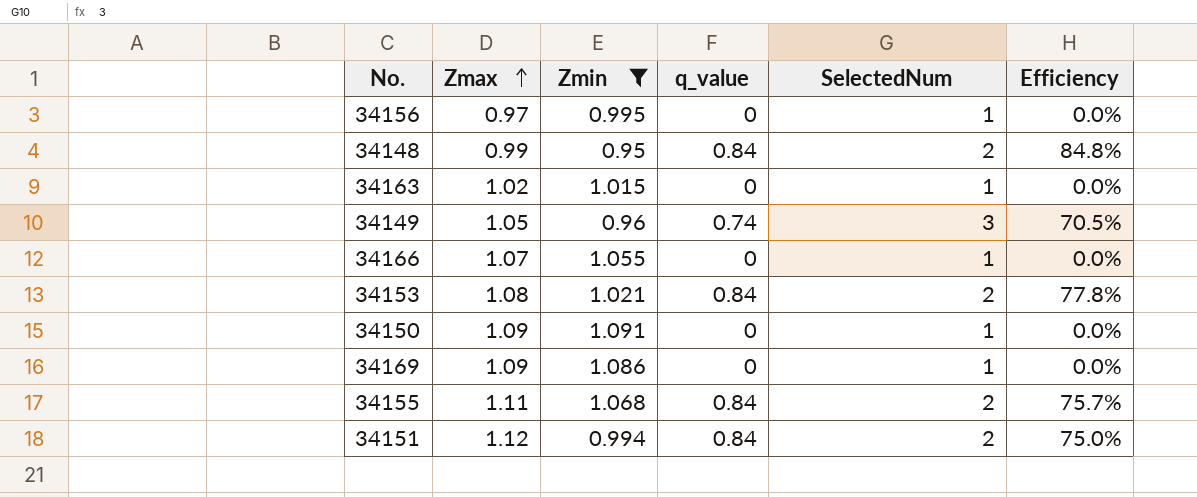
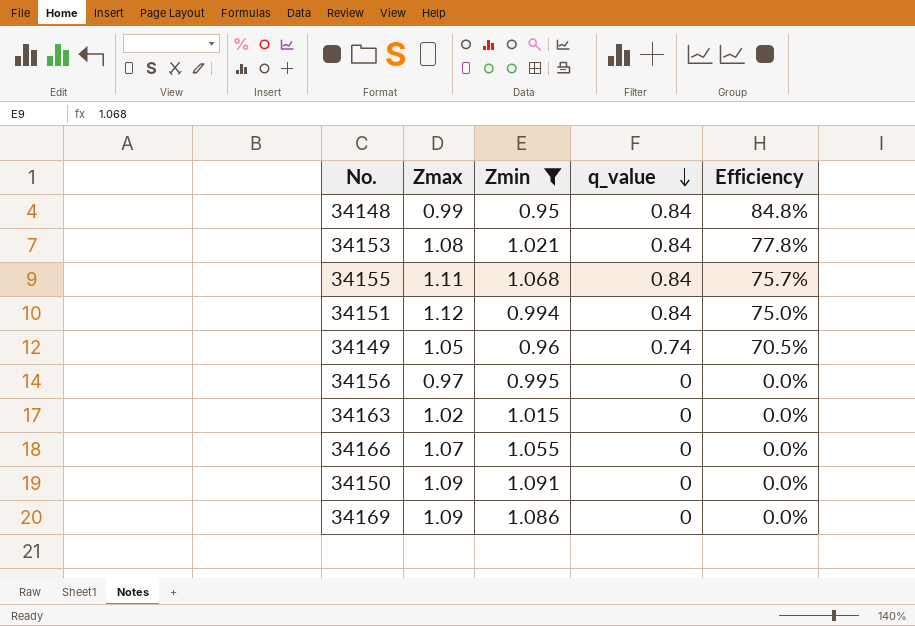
row order: Zmax ascending -> q_value descending
column SelectedNum | position: 5 -> none

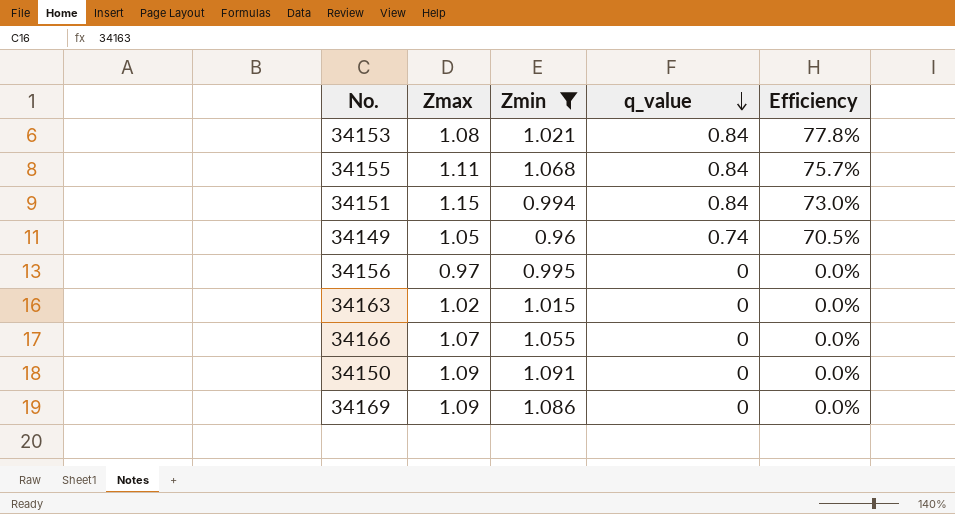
row 34148: 0.99 | 0.95 | 0.84 | 84.8% -> none
34151 | Zmax: 1.12 -> 1.15
34151 | Efficiency: 75.0% -> 73.0%

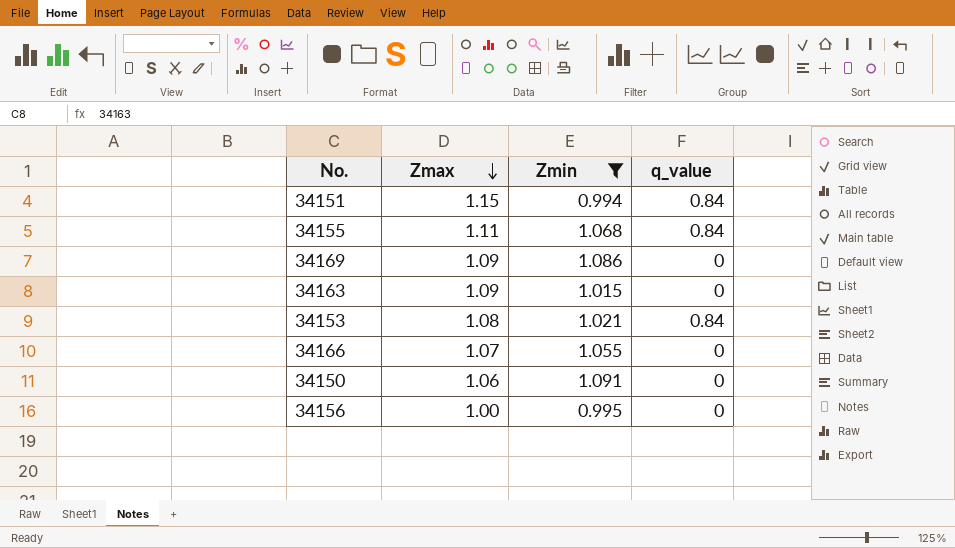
row order: q_value descending -> Zmax descending
column Efficiency | formula: [q_value] / [Zmax] -> none
row 34149: 1.05 | 0.96 | 0.74 | 70.5% -> none
34163 | Zmax: 1.02 -> 1.09
34150 | Zmax: 1.09 -> 1.06
34156 | Zmax: 0.97 -> 1.00

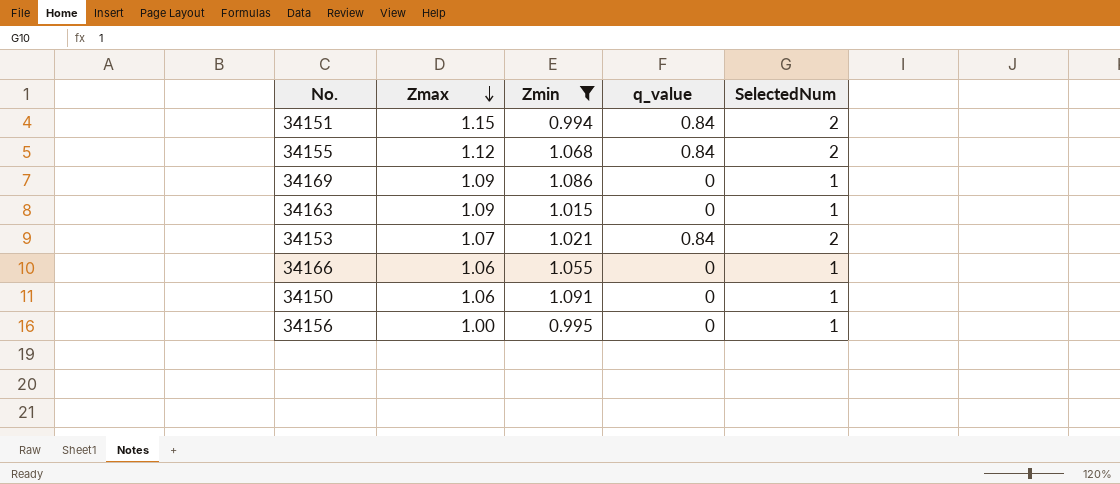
column SelectedNum | position: none -> 5
34155 | Zmax: 1.11 -> 1.12
34153 | Zmax: 1.08 -> 1.07
34166 | Zmax: 1.07 -> 1.06

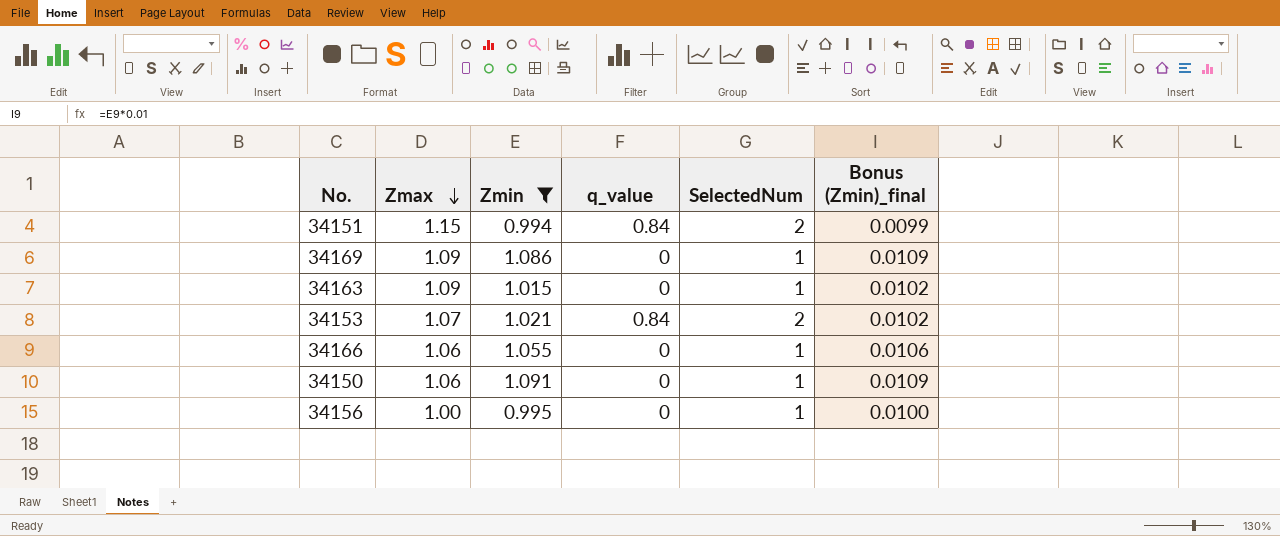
column Bonus (Zmin)_final | formula: none -> [Zmin] * 0.01
row 34155: 1.12 | 1.068 | 0.84 | 2 -> none

